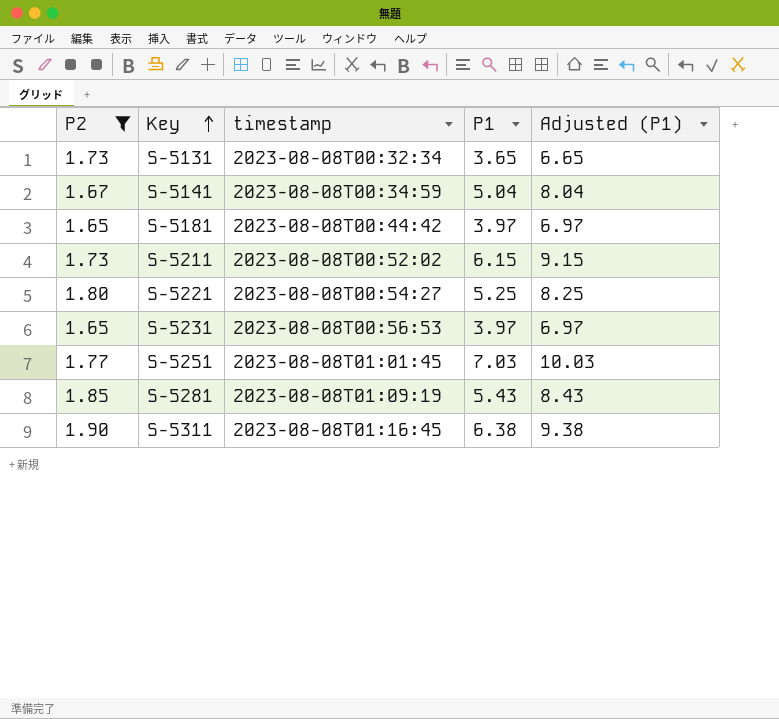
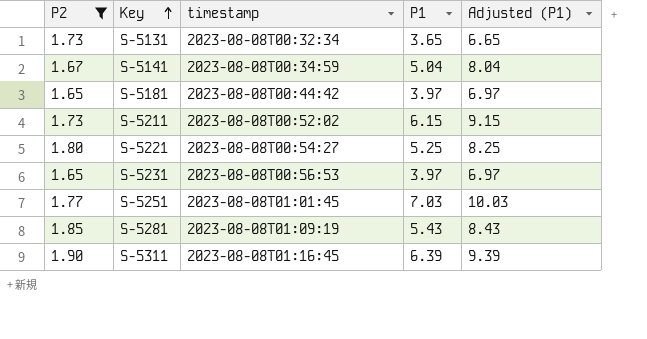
S-5311 | P1: 6.38 -> 6.39
S-5311 | Adjusted (P1): 9.38 -> 9.39

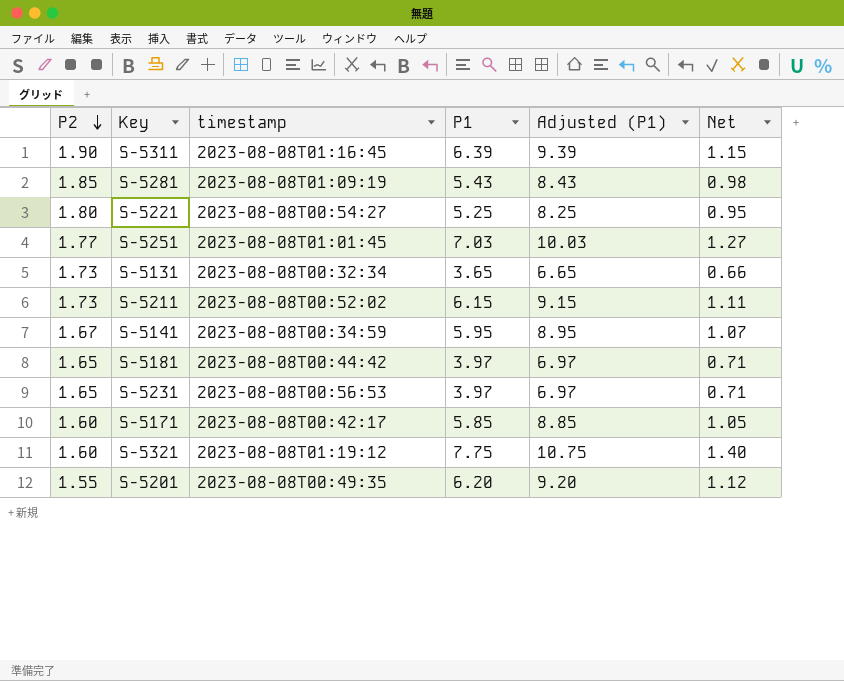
filter: P2 >= 1.65 -> none
row order: Key ascending -> P2 descending
column Net | formula: none -> [P1] * 0.18
S-5141 | P1: 5.04 -> 5.95
S-5141 | Adjusted (P1): 8.04 -> 8.95

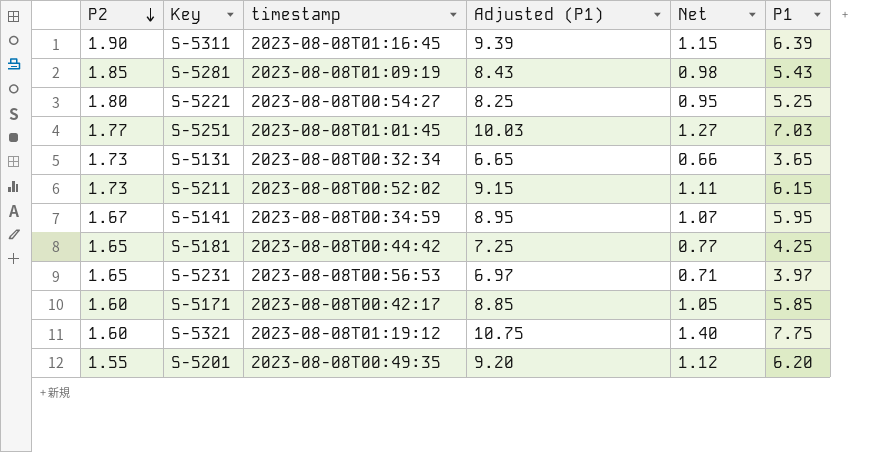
column P1 | position: 4 -> 6
S-5181 | Adjusted (P1): 6.97 -> 7.25
S-5181 | Net: 0.71 -> 0.77
S-5181 | P1: 3.97 -> 4.25

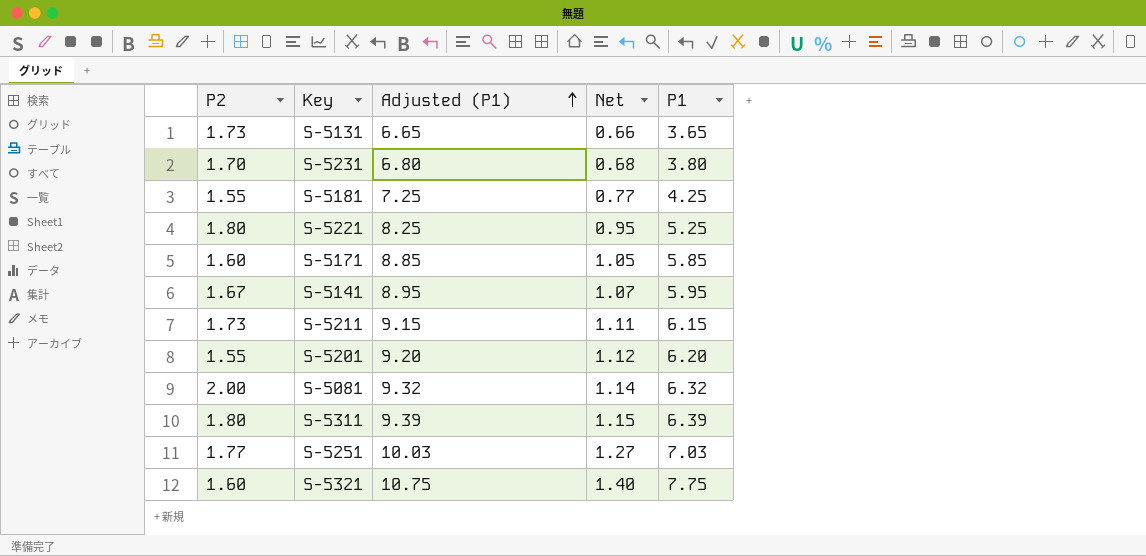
row order: P2 descending -> Adjusted (P1) ascending
column timestamp | position: 3 -> none
row S-5281: 1.85 | 2023-08-08T01:09:19 | 8.43 | 0.98 | 5.43 -> none
S-5231 | P2: 1.65 -> 1.70
S-5231 | Adjusted (P1): 6.97 -> 6.80
S-5231 | Net: 0.71 -> 0.68
S-5231 | P1: 3.97 -> 3.80
S-5181 | P2: 1.65 -> 1.55
row S-5081: none -> 2.00 | 9.32 | 1.14 | 6.32
S-5311 | P2: 1.90 -> 1.80

